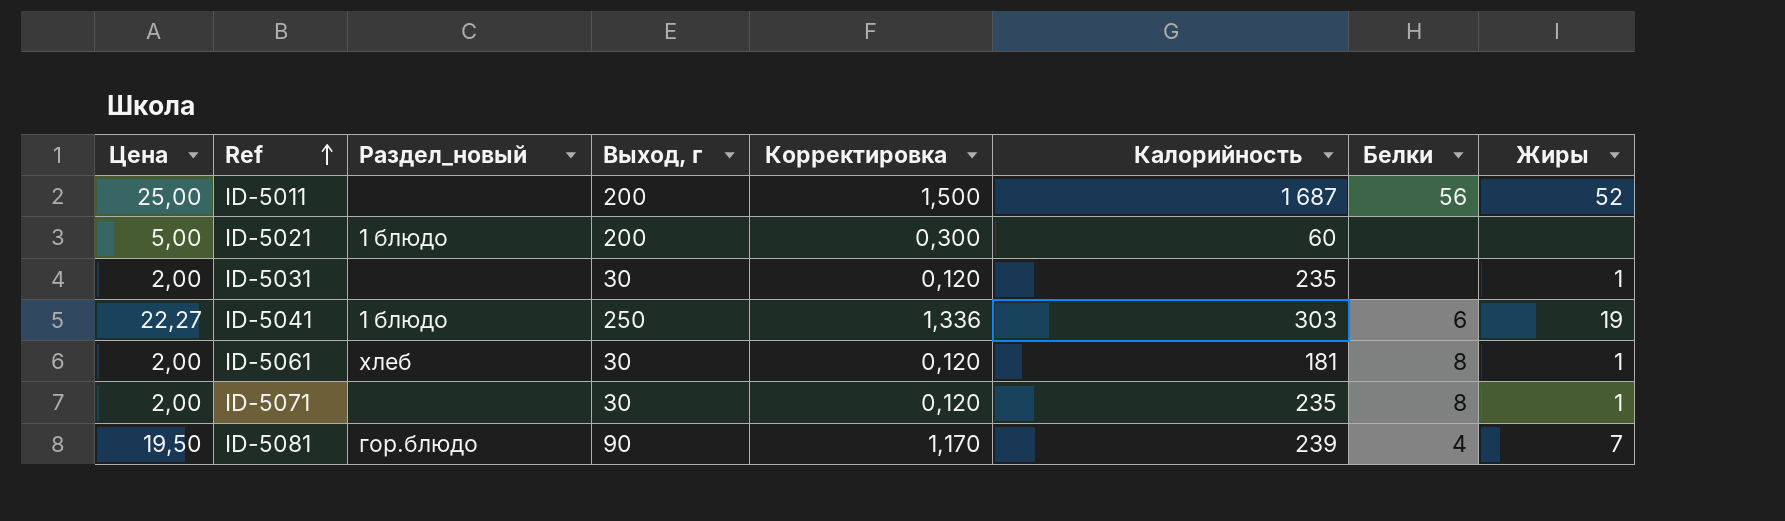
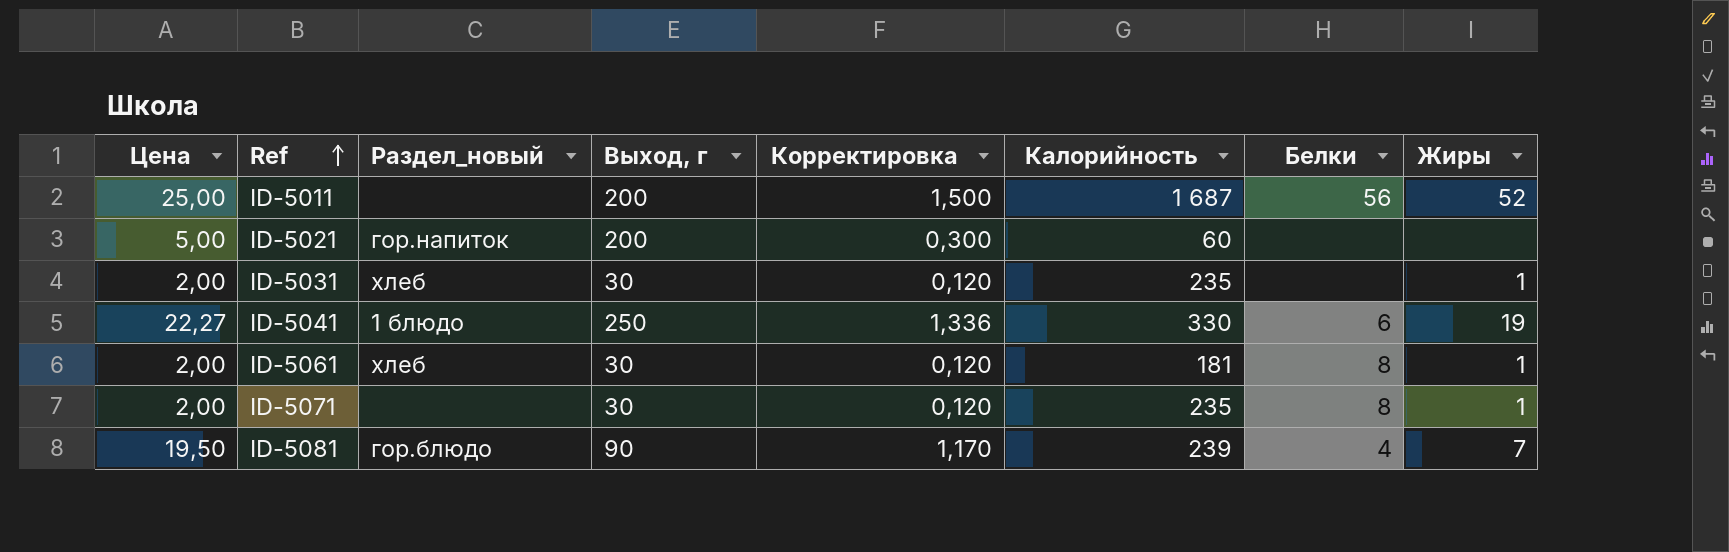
ID-5021 | Раздел_новый: 1 блюдо -> гор.напиток
ID-5031 | Раздел_новый: none -> хлеб
ID-5041 | Калорийность: 303 -> 330

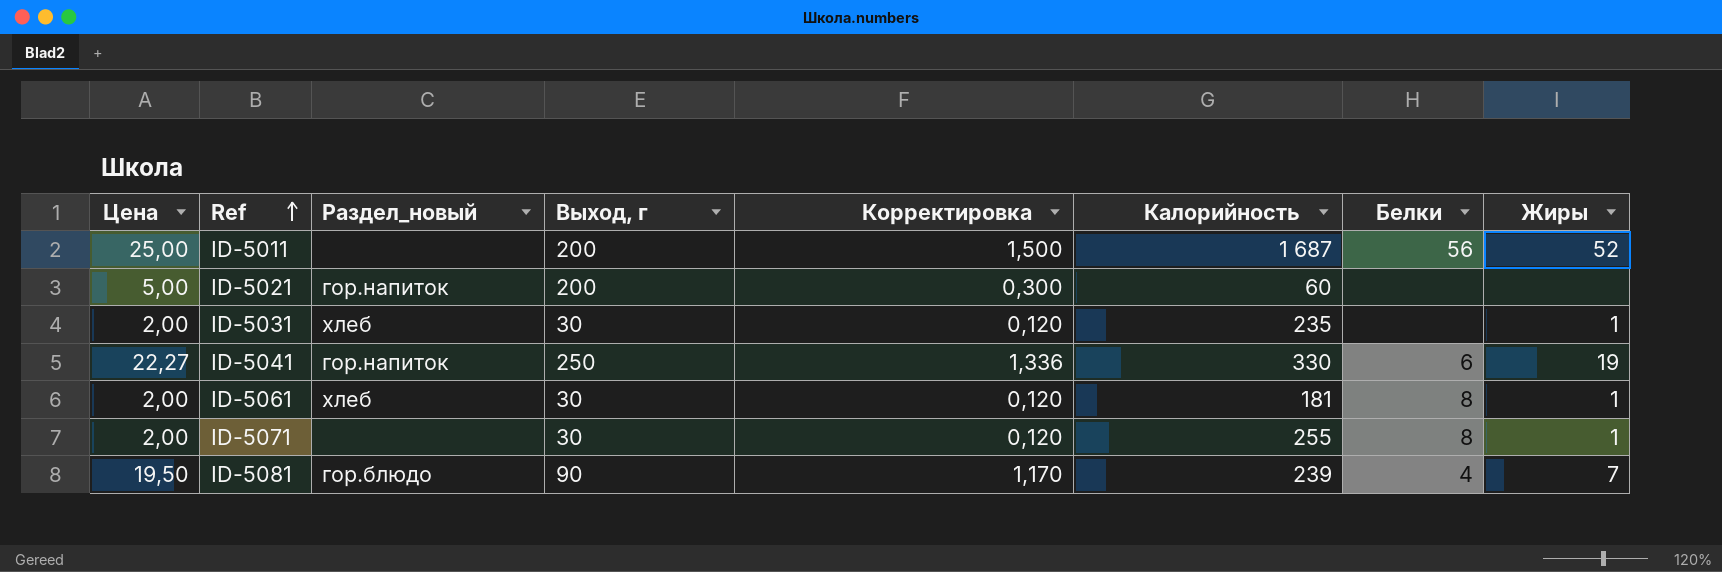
ID-5041 | Раздел_новый: 1 блюдо -> гор.напиток
ID-5071 | Калорийность: 235 -> 255

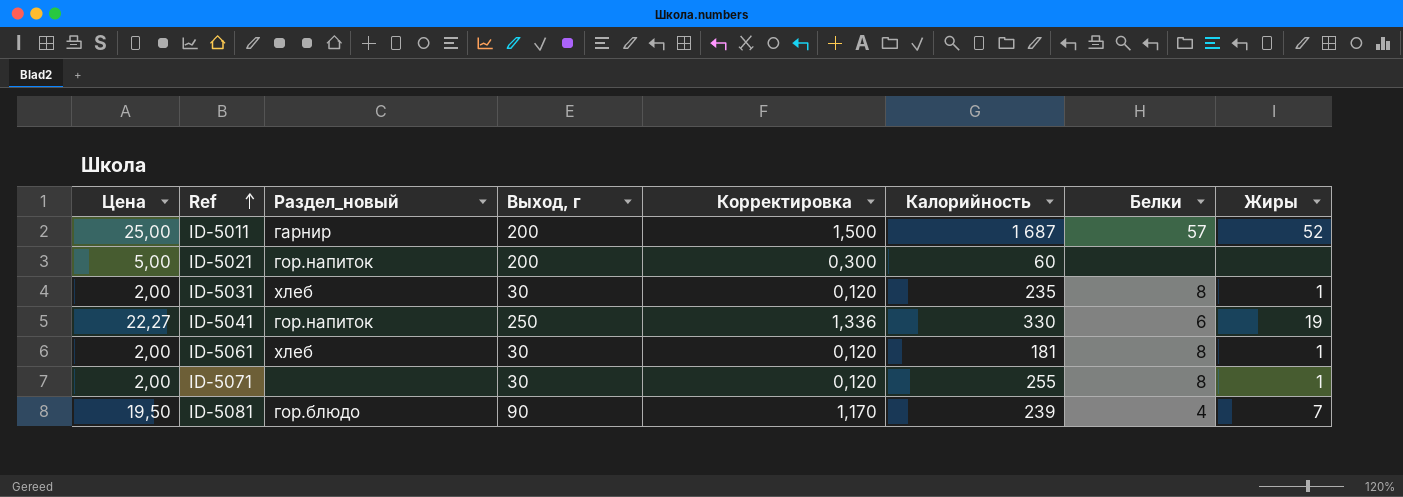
ID-5011 | Раздел_новый: none -> гарнир
ID-5011 | Белки: 56 -> 57
ID-5031 | Белки: none -> 8

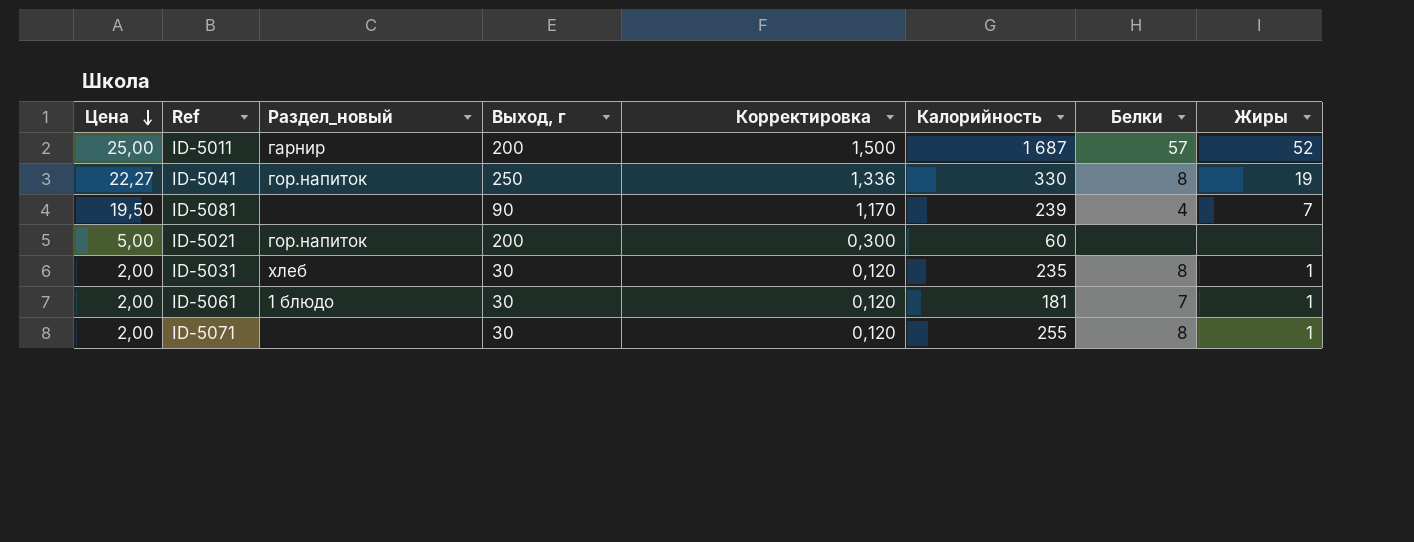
row order: Ref ascending -> Цена descending
ID-5041 | Белки: 6 -> 8
ID-5081 | Раздел_новый: гор.блюдо -> none
ID-5061 | Раздел_новый: хлеб -> 1 блюдо
ID-5061 | Белки: 8 -> 7

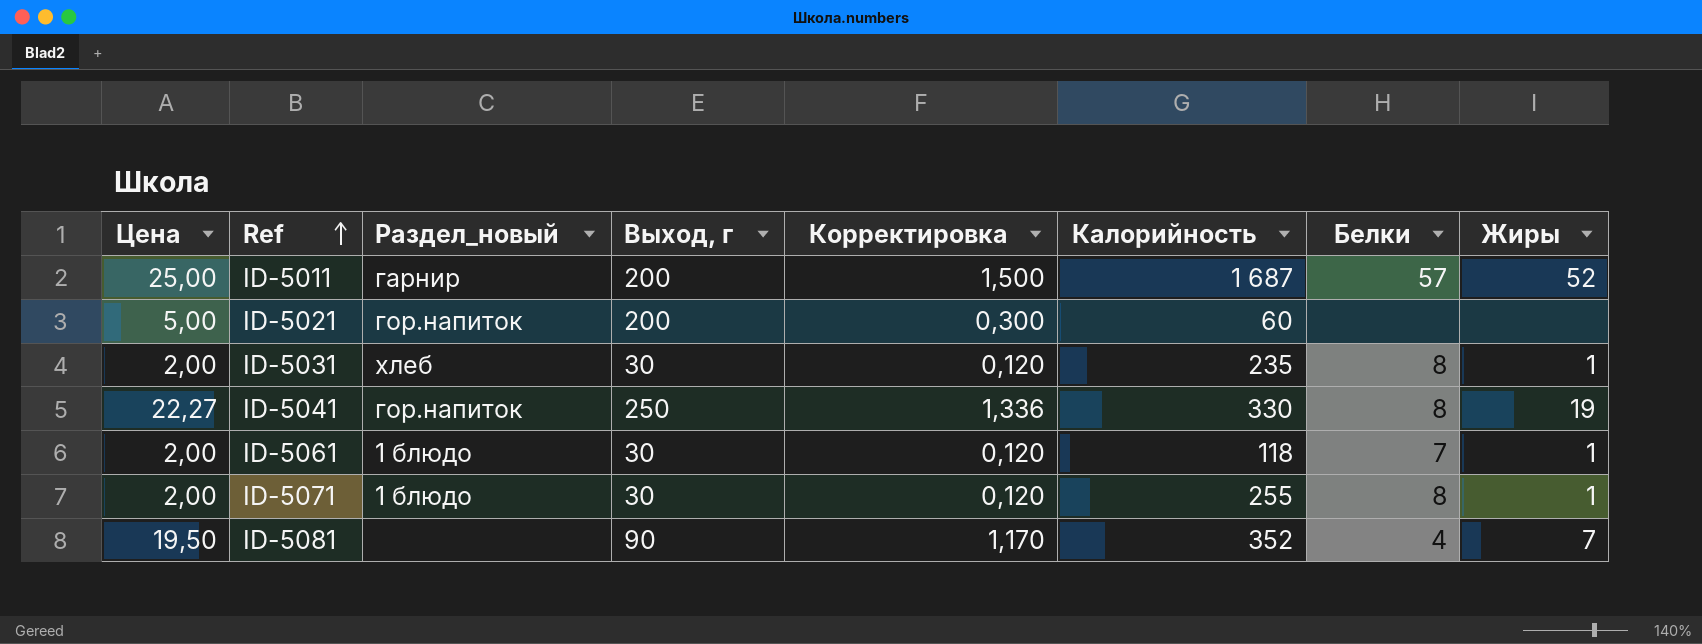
row order: Цена descending -> Ref ascending
ID-5061 | Калорийность: 181 -> 118
ID-5071 | Раздел_новый: none -> 1 блюдо
ID-5081 | Калорийность: 239 -> 352

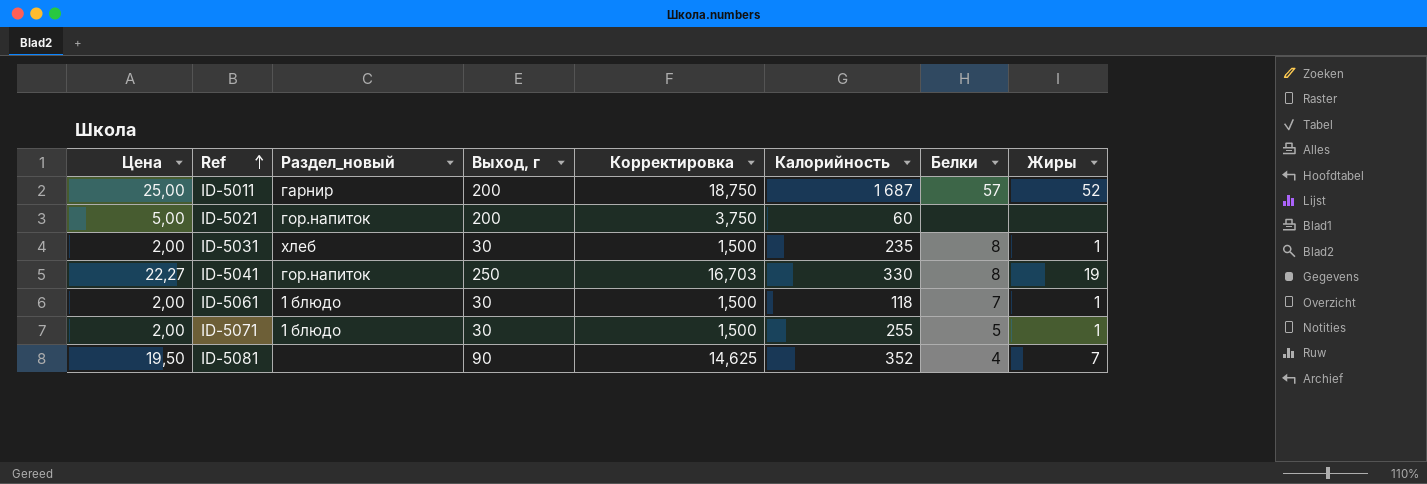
column Корректировка | formula: [Цена] * 0,06 -> [Цена] * 0,75
ID-5071 | Белки: 8 -> 5

